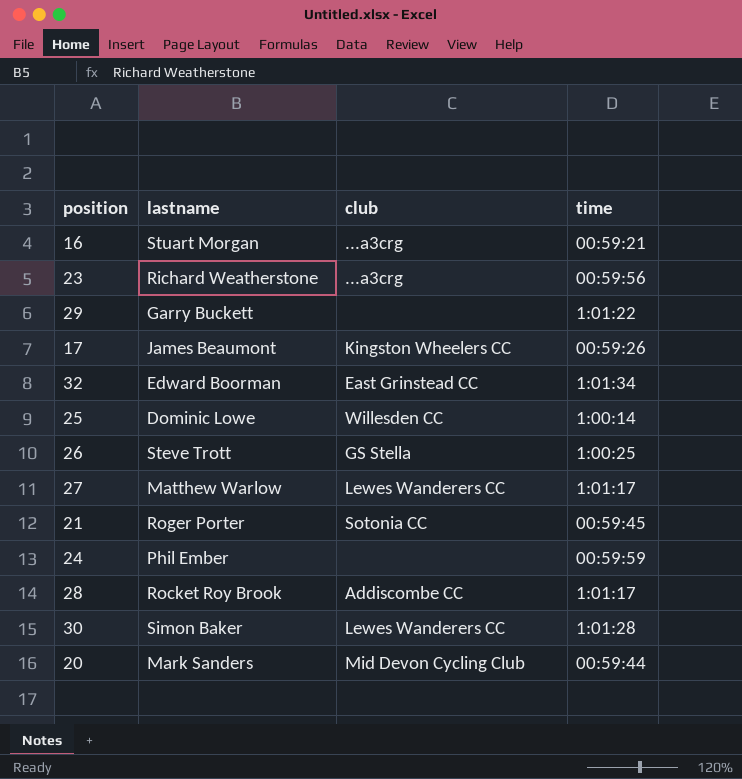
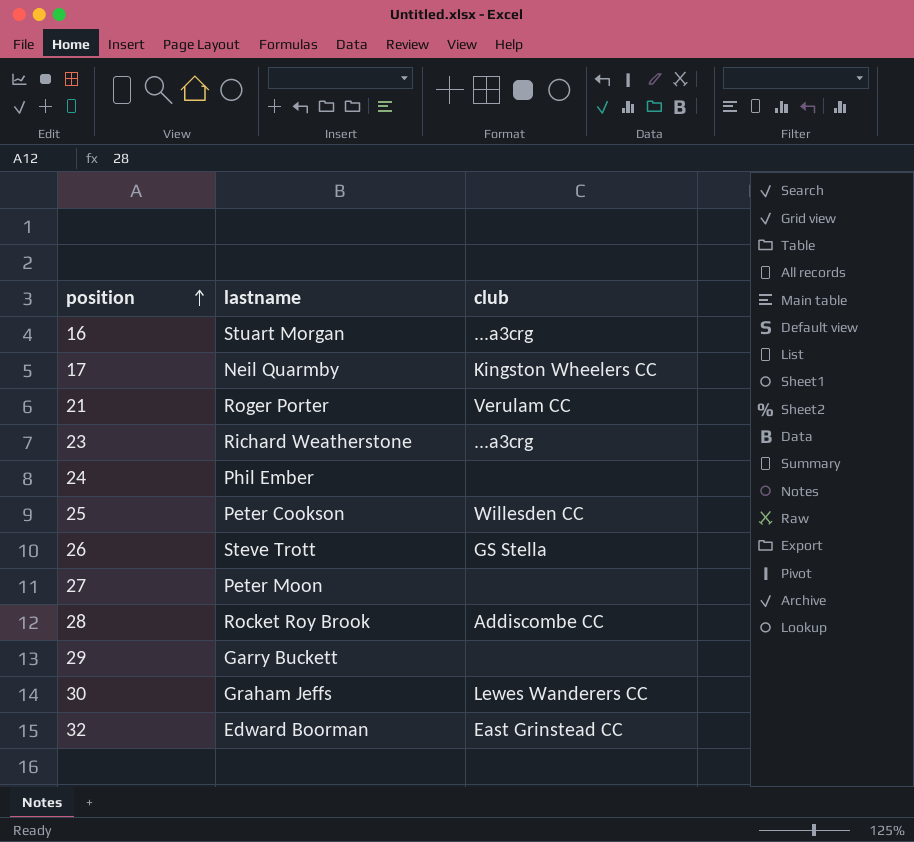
row order: none -> position ascending
column time | position: 4 -> none
row 20: Mark Sanders | Mid Devon Cycling Club | 00:59:44 -> none
17 | lastname: James Beaumont -> Neil Quarmby
21 | club: Sotonia CC -> Verulam CC
25 | lastname: Dominic Lowe -> Peter Cookson
27 | lastname: Matthew Warlow -> Peter Moon
27 | club: Lewes Wanderers CC -> none
30 | lastname: Simon Baker -> Graham Jeffs

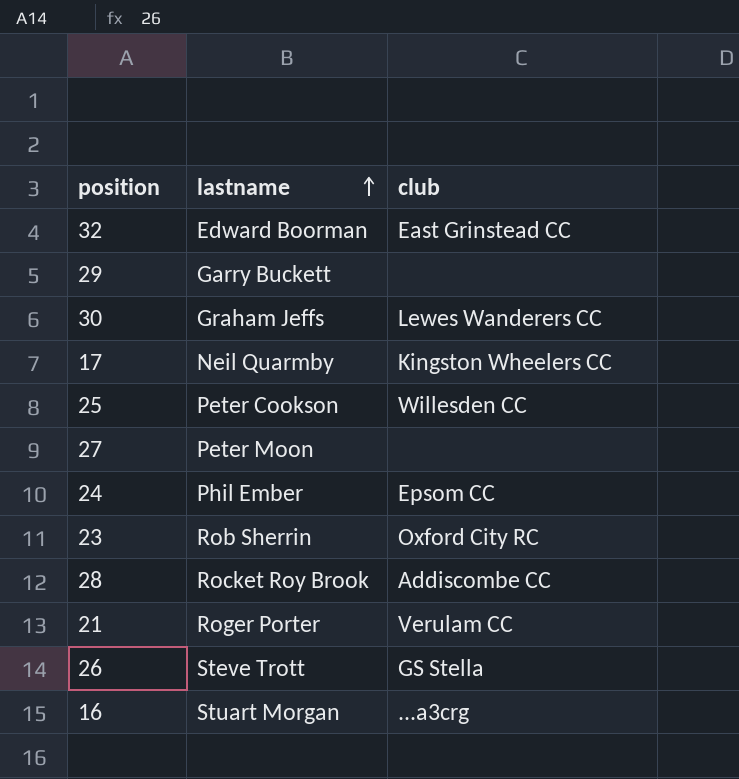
row order: position ascending -> lastname ascending
24 | club: none -> Epsom CC
23 | lastname: Richard Weatherstone -> Rob Sherrin
23 | club: ...a3crg -> Oxford City RC

